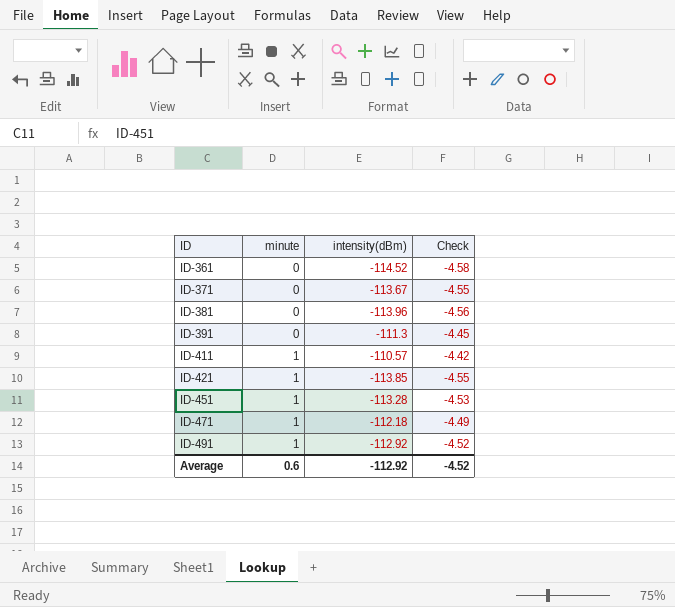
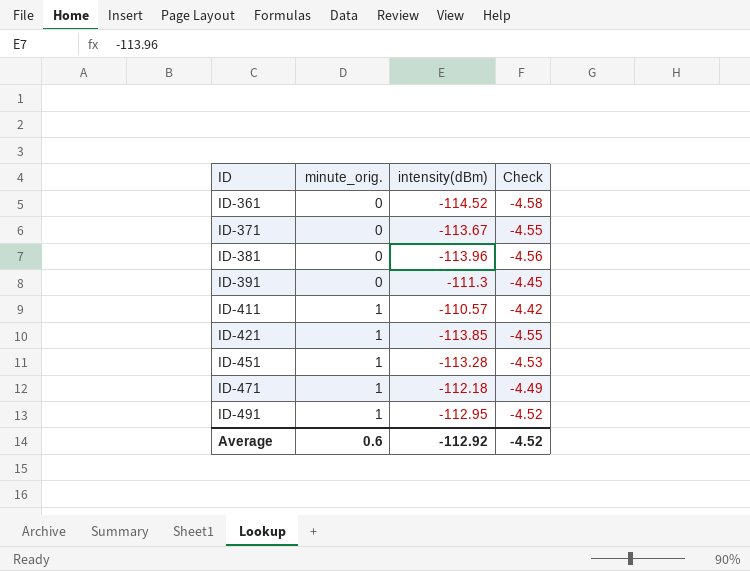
column name: minute -> minute_orig.
ID-491 | intensity(dBm): -112.92 -> -112.95

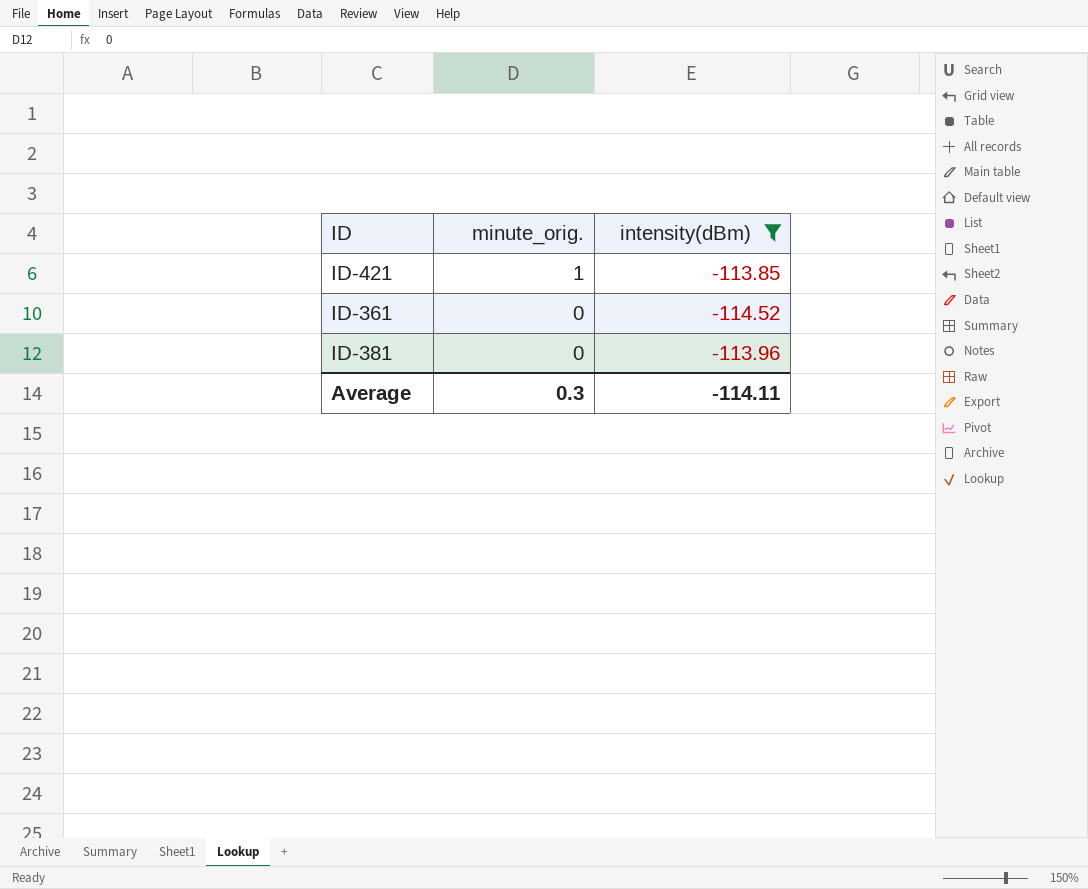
filter: none -> intensity(dBm) <= -113.85
row order: ID ascending -> minute_orig. descending
column Check | formula: [intensity(dBm)] * 0.04 -> none
Average | minute_orig.: 0.6 -> 0.3
Average | intensity(dBm): -112.92 -> -114.11

